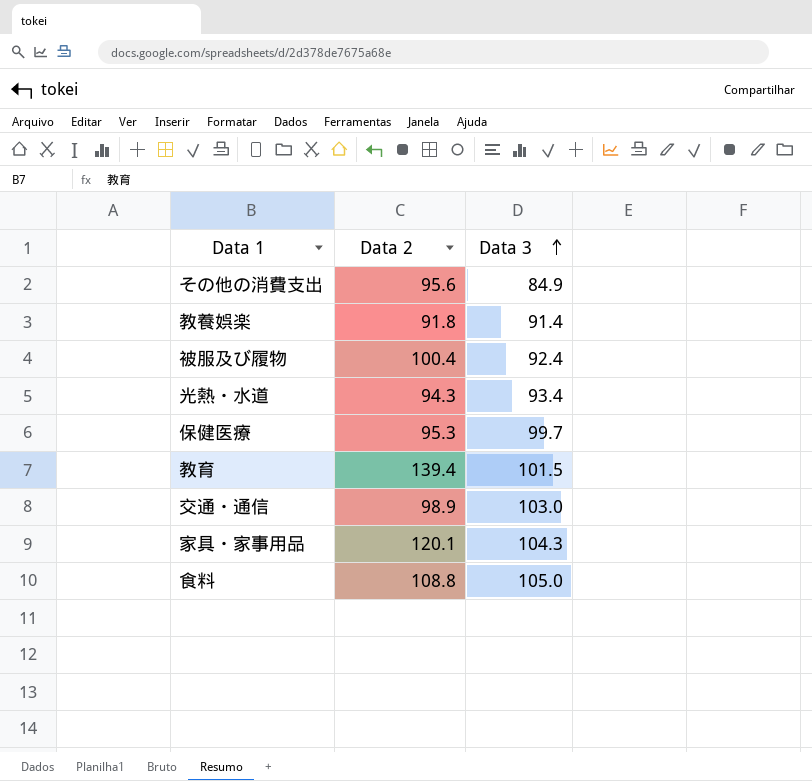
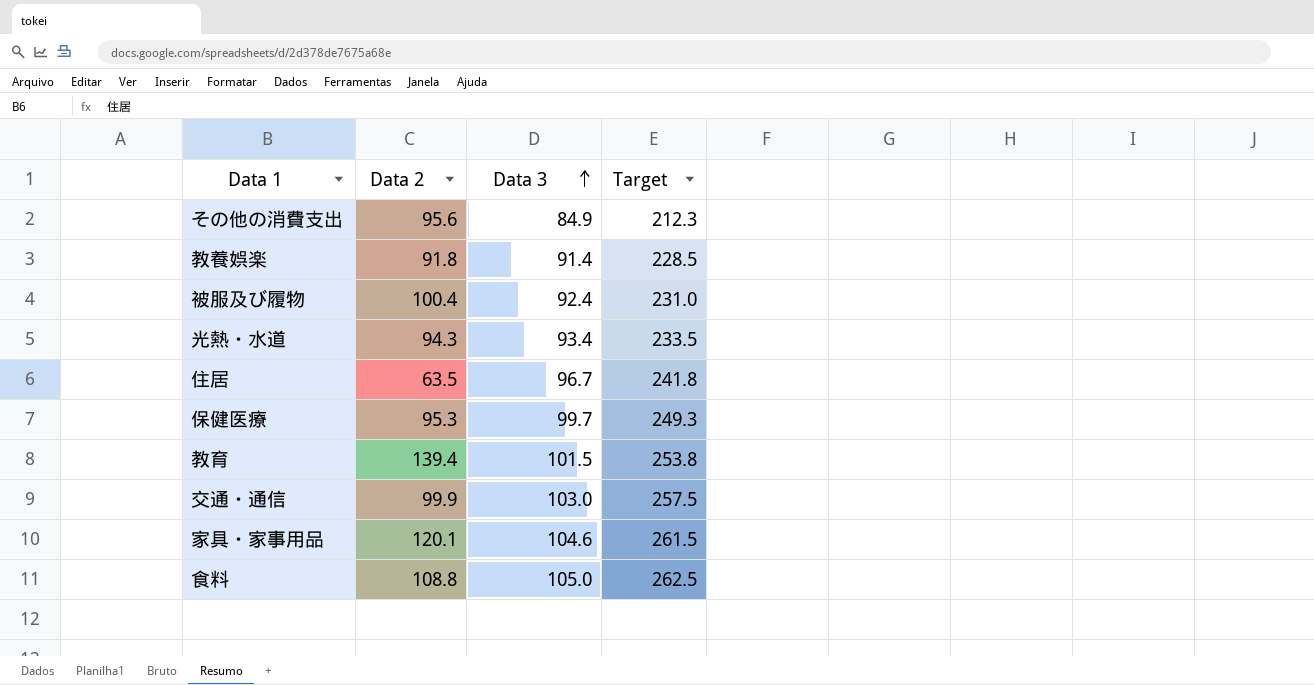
column Target | formula: none -> [Data 3] * 2.5
row 住居: none -> 63.5 | 96.7 | 241.8
交通・通信 | Data 2: 98.9 -> 99.9
家具・家事用品 | Data 3: 104.3 -> 104.6

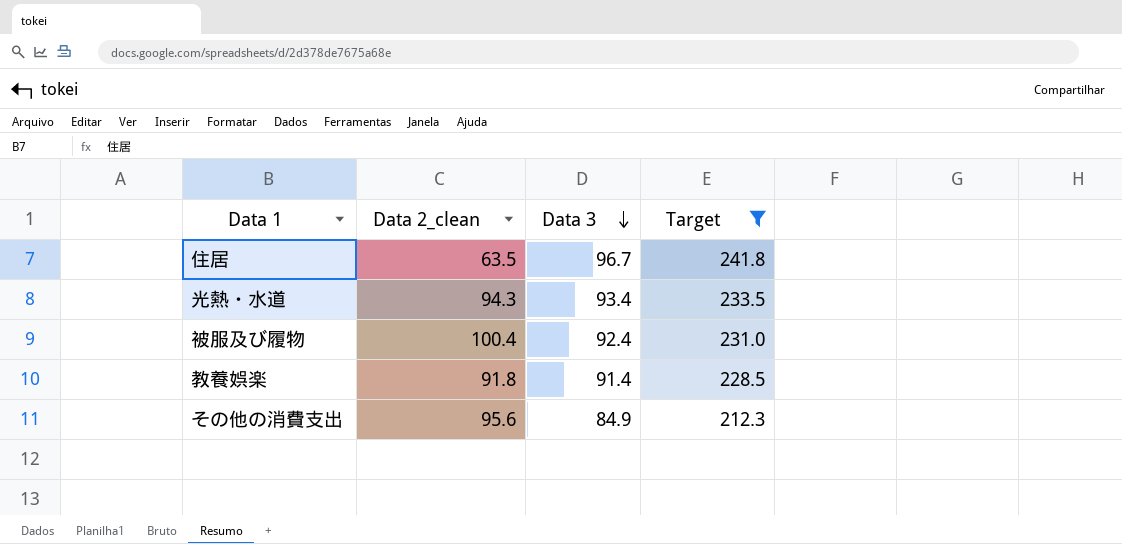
filter: none -> Target <= 241.8
row order: Data 3 ascending -> Data 3 descending
column name: Data 2 -> Data 2_clean

